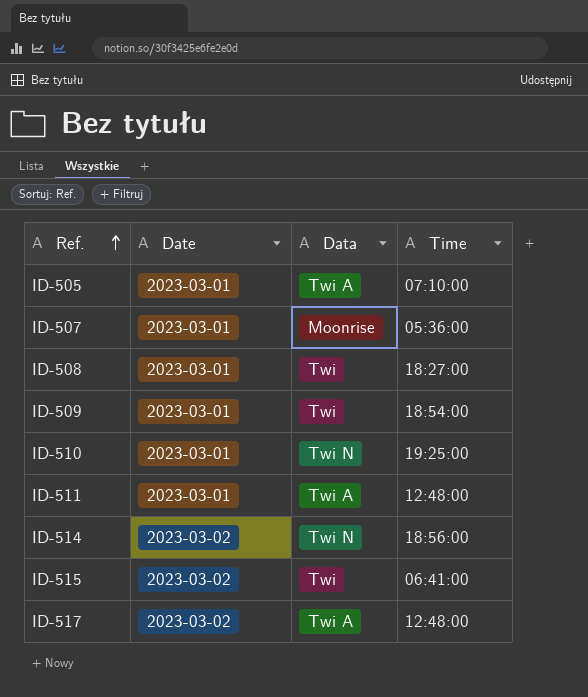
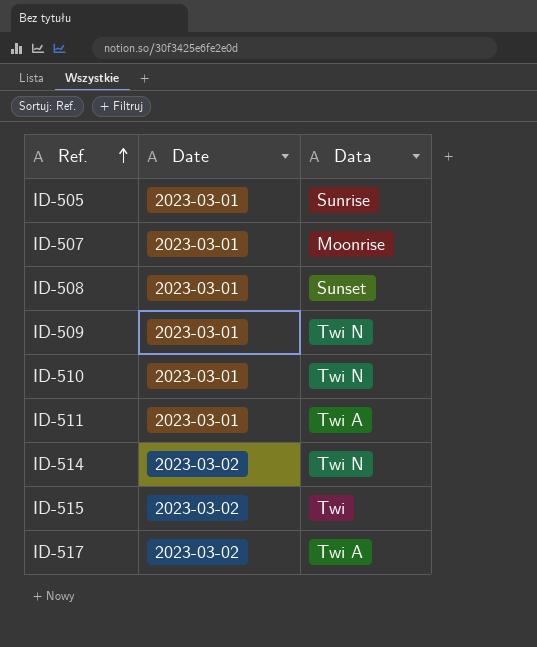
column Time | position: 4 -> none
ID-505 | Data: Twi A -> Sunrise
ID-508 | Data: Twi -> Sunset
ID-509 | Data: Twi -> Twi N

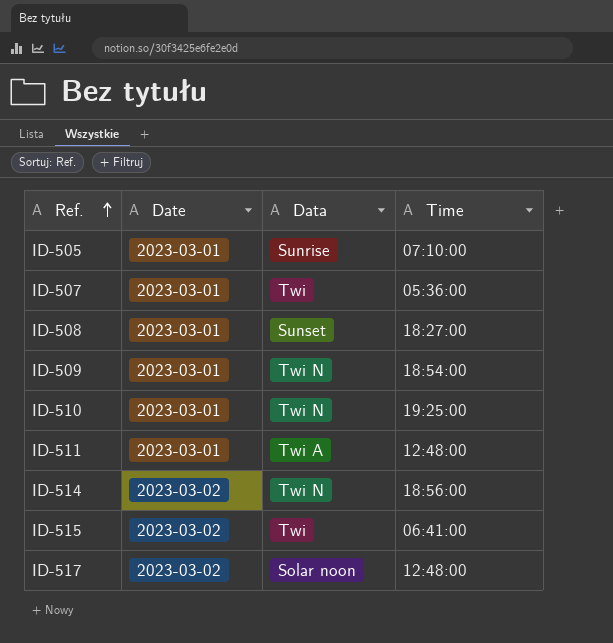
column Time | position: none -> 4
ID-507 | Data: Moonrise -> Twi
ID-517 | Data: Twi A -> Solar noon

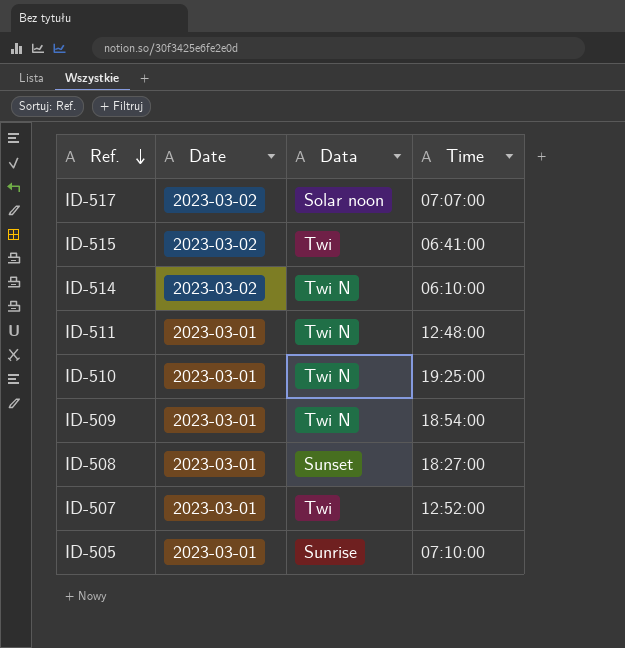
row order: Ref. ascending -> Ref. descending
ID-517 | Time: 12:48:00 -> 07:07:00
ID-514 | Time: 18:56:00 -> 06:10:00
ID-511 | Data: Twi A -> Twi N
ID-507 | Time: 05:36:00 -> 12:52:00

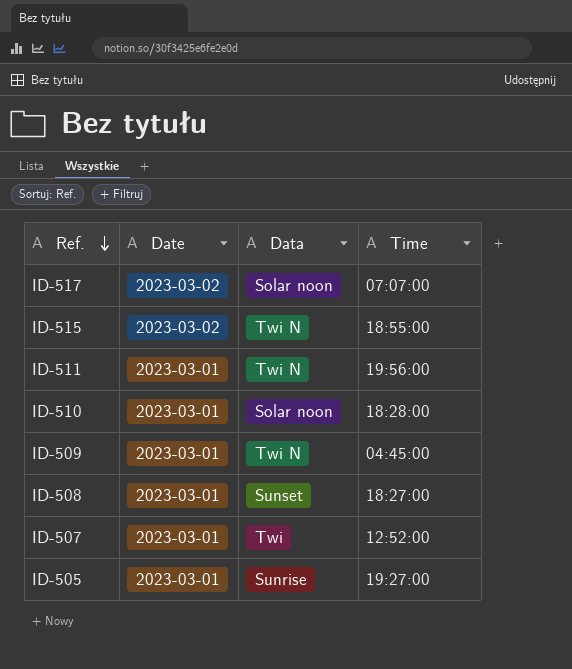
row ID-514: 2023-03-02 | Twi N | 06:10:00 -> none
ID-515 | Data: Twi -> Twi N
ID-515 | Time: 06:41:00 -> 18:55:00
ID-511 | Time: 12:48:00 -> 19:56:00
ID-510 | Data: Twi N -> Solar noon
ID-510 | Time: 19:25:00 -> 18:28:00
ID-509 | Time: 18:54:00 -> 04:45:00
ID-505 | Time: 07:10:00 -> 19:27:00

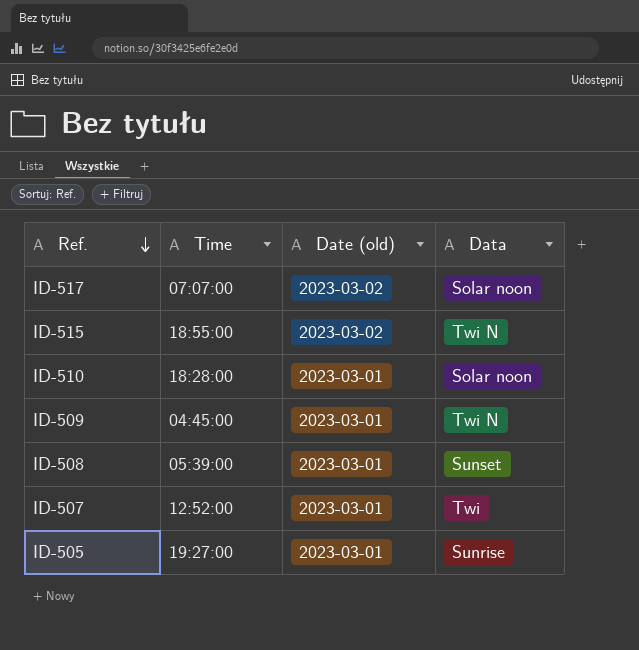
column Time | position: 4 -> 2
column name: Date -> Date (old)
row ID-511: 2023-03-01 | Twi N | 19:56:00 -> none
ID-508 | Time: 18:27:00 -> 05:39:00

